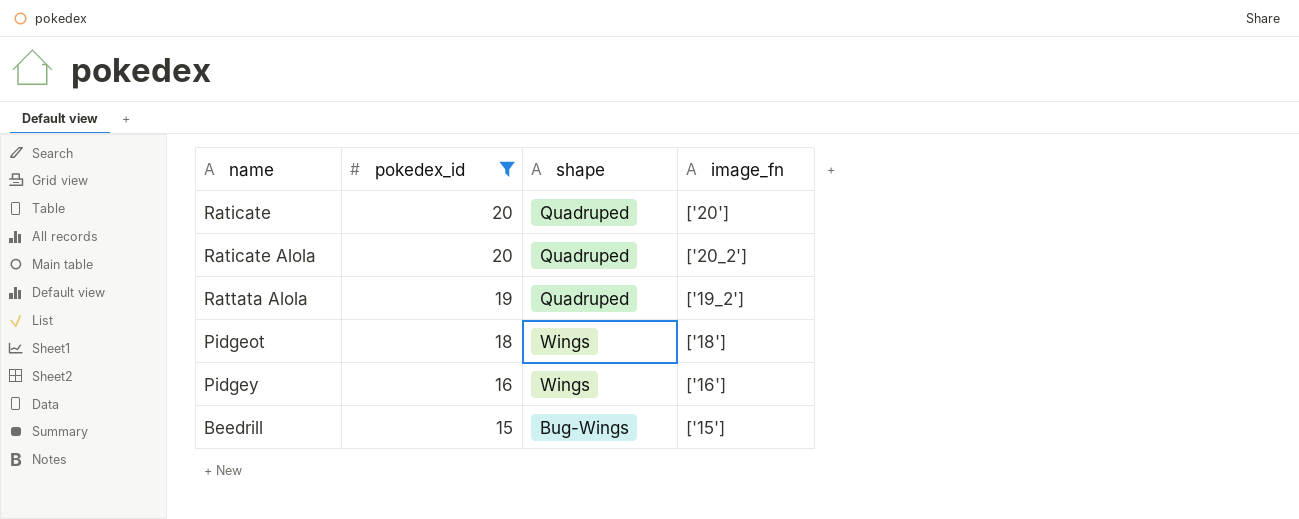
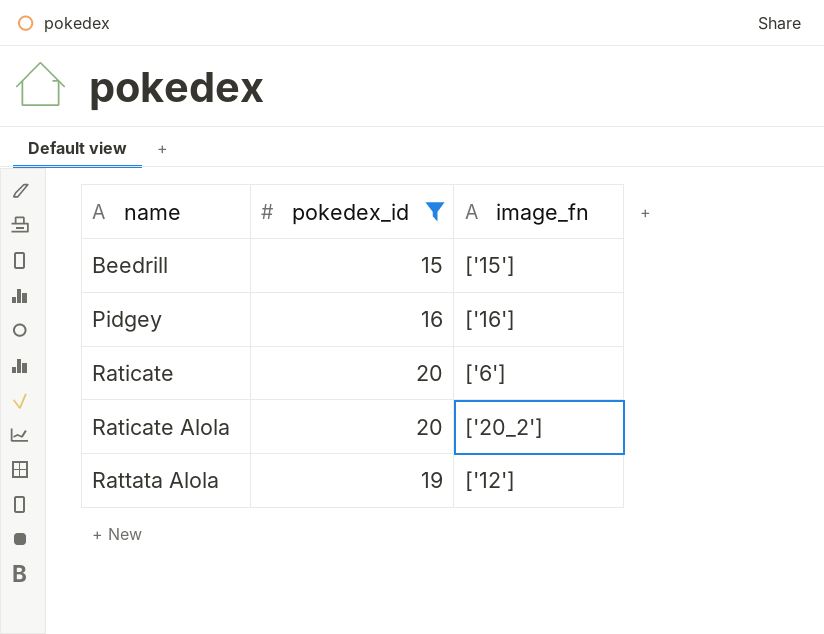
row order: pokedex_id descending -> name ascending
column shape | position: 3 -> none
row Pidgeot: 18 | Wings | ['18'] -> none
Raticate | image_fn: ['20'] -> ['6']
Rattata Alola | image_fn: ['19_2'] -> ['12']

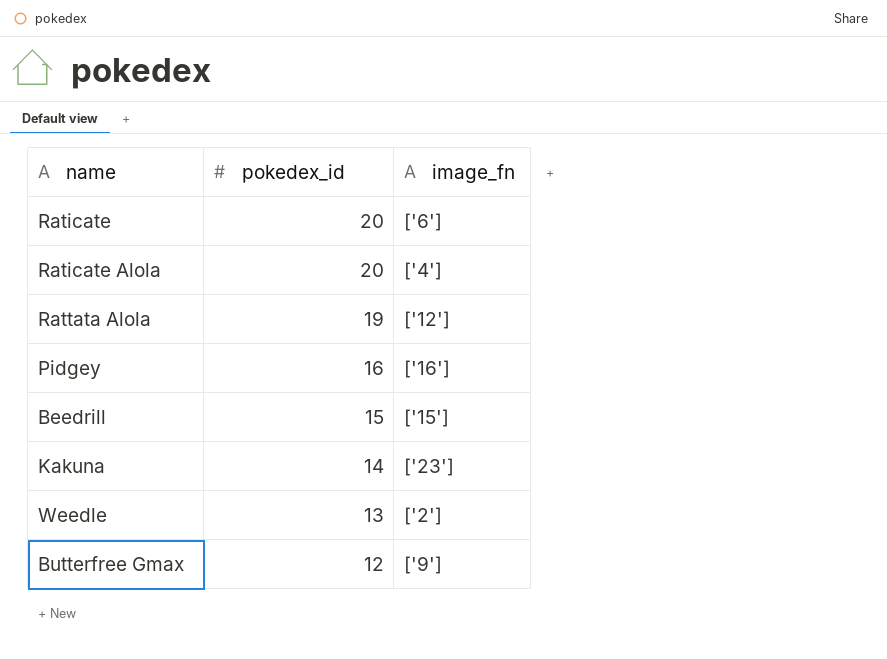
filter: pokedex_id >= 15 -> none
row order: name ascending -> pokedex_id descending
Raticate Alola | image_fn: ['20_2'] -> ['4']

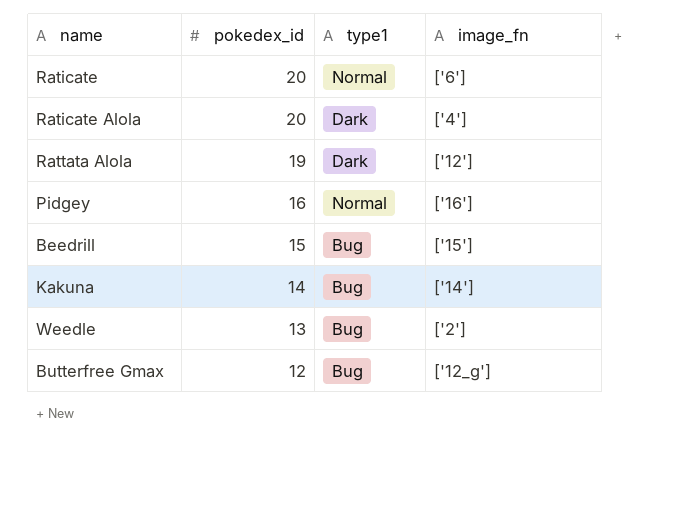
column type1 | position: none -> 3
Kakuna | image_fn: ['23'] -> ['14']
Butterfree Gmax | image_fn: ['9'] -> ['12_g']

